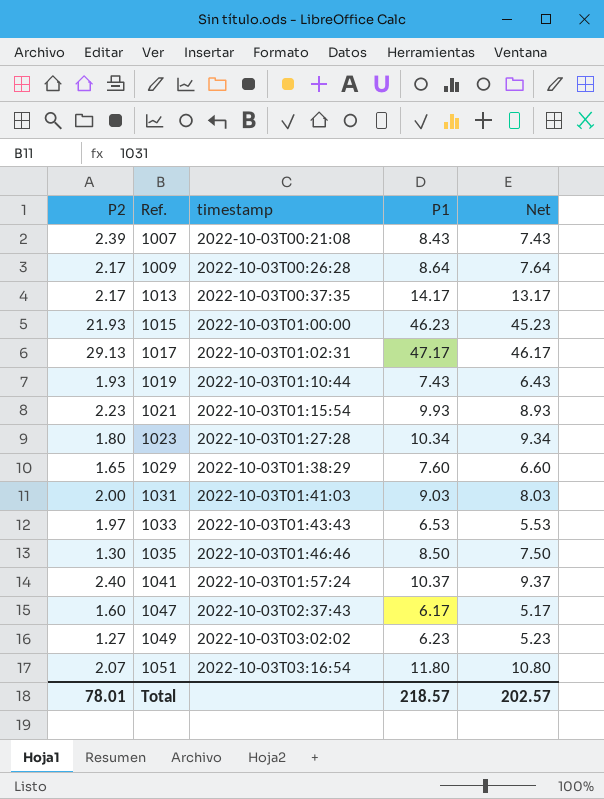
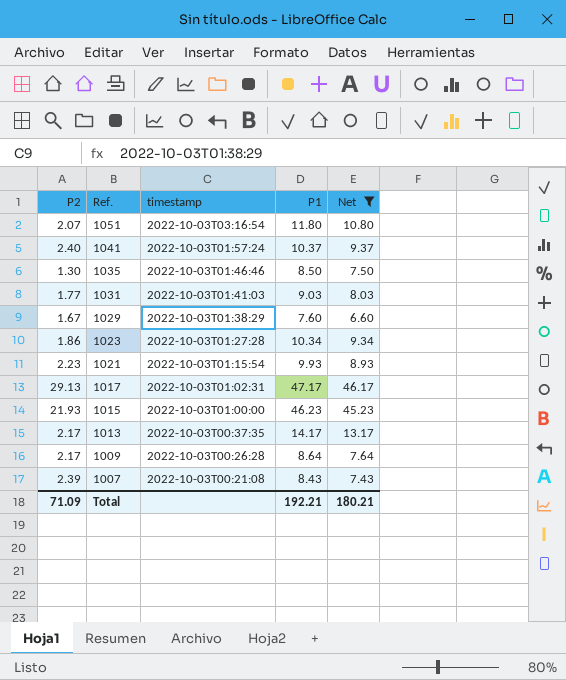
filter: none -> Net >= 6.60
row order: Ref. ascending -> Ref. descending
1031 | P2: 2.00 -> 1.77
1029 | P2: 1.65 -> 1.67
1023 | P2: 1.80 -> 1.86
Total | P2: 78.01 -> 71.09
Total | P1: 218.57 -> 192.21
Total | Net: 202.57 -> 180.21

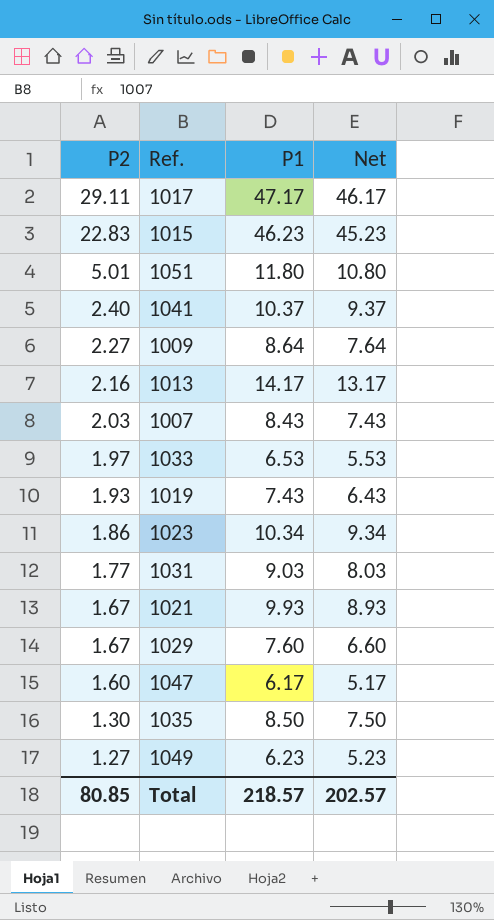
filter: Net >= 6.60 -> none
row order: Ref. descending -> P2 descending
column timestamp | position: 3 -> none
1017 | P2: 29.13 -> 29.11
1015 | P2: 21.93 -> 22.83
1051 | P2: 2.07 -> 5.01
1009 | P2: 2.17 -> 2.27
1013 | P2: 2.17 -> 2.16
1007 | P2: 2.39 -> 2.03
1021 | P2: 2.23 -> 1.67
Total | P2: 71.09 -> 80.85
Total | P1: 192.21 -> 218.57
Total | Net: 180.21 -> 202.57

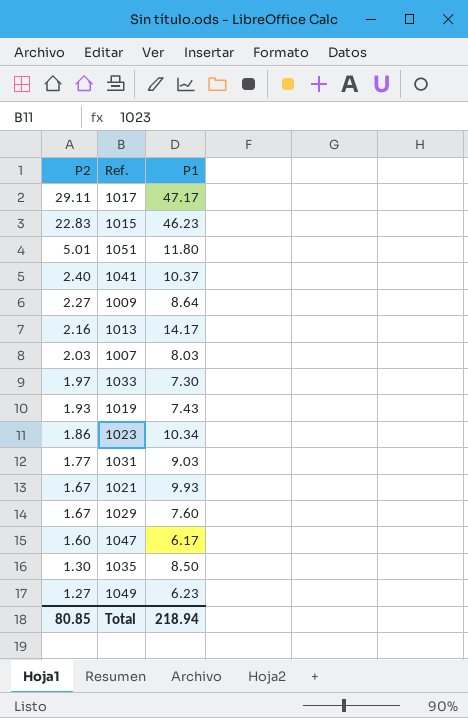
column Net | formula: [P1] - 1 -> none
1007 | P1: 8.43 -> 8.03
1033 | P1: 6.53 -> 7.30
Total | P1: 218.57 -> 218.94

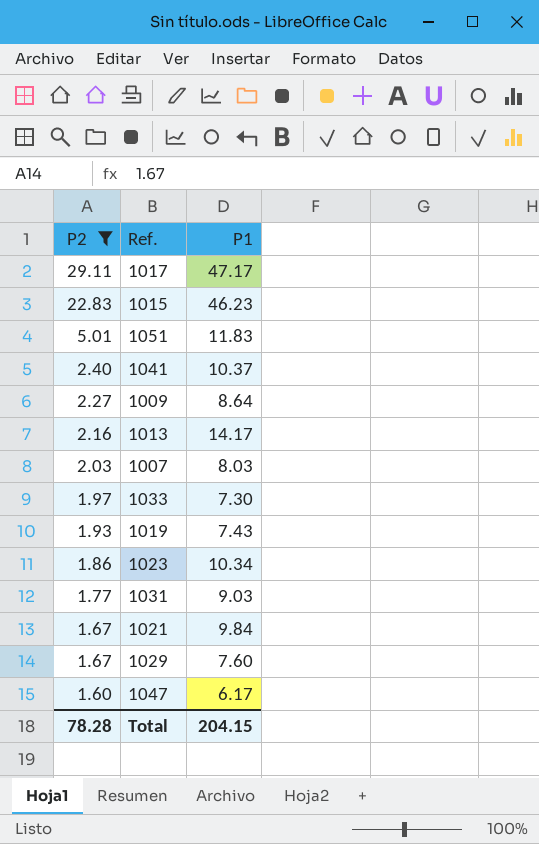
filter: none -> P2 >= 1.60
1051 | P1: 11.80 -> 11.83
1021 | P1: 9.93 -> 9.84
Total | P2: 80.85 -> 78.28
Total | P1: 218.94 -> 204.15

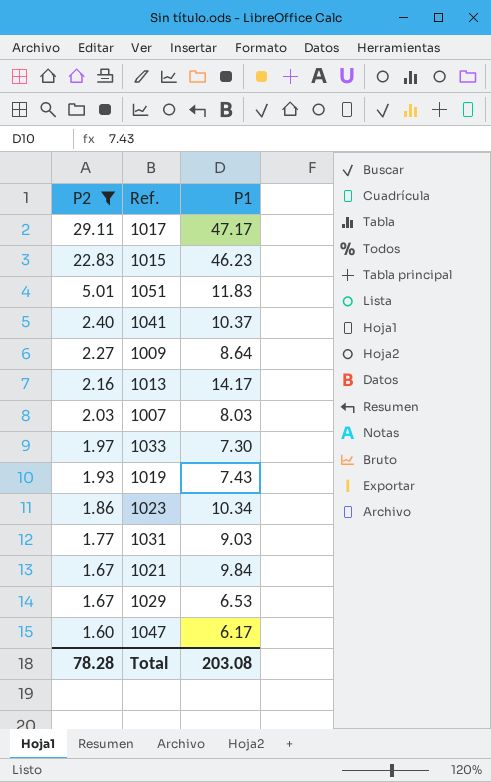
1029 | P1: 7.60 -> 6.53
Total | P1: 204.15 -> 203.08

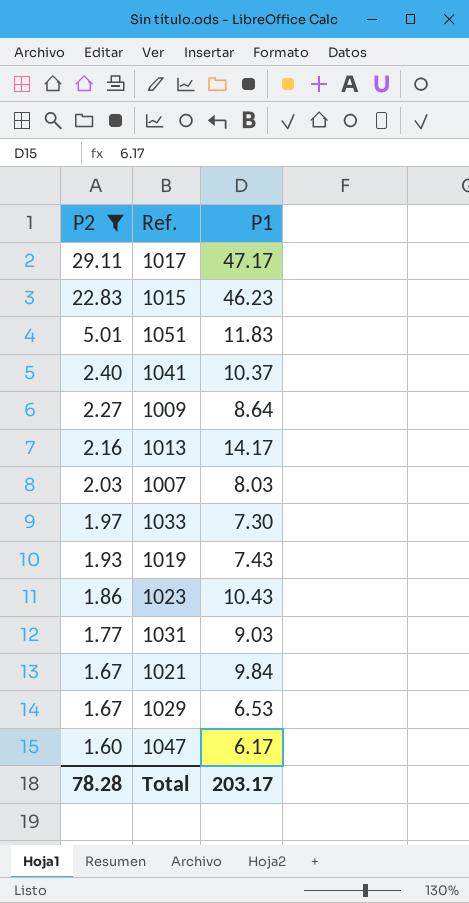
1023 | P1: 10.34 -> 10.43
Total | P1: 203.08 -> 203.17

